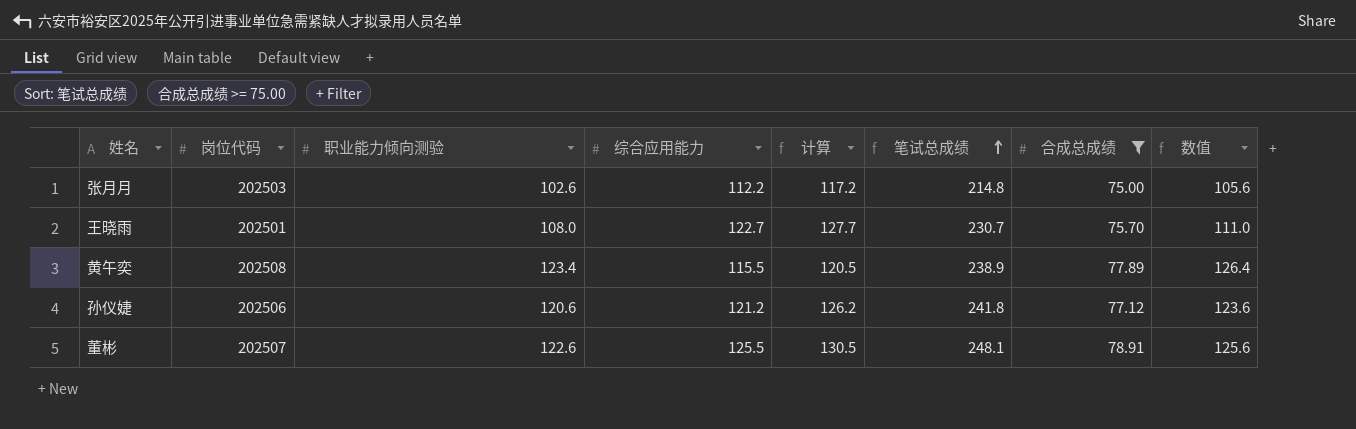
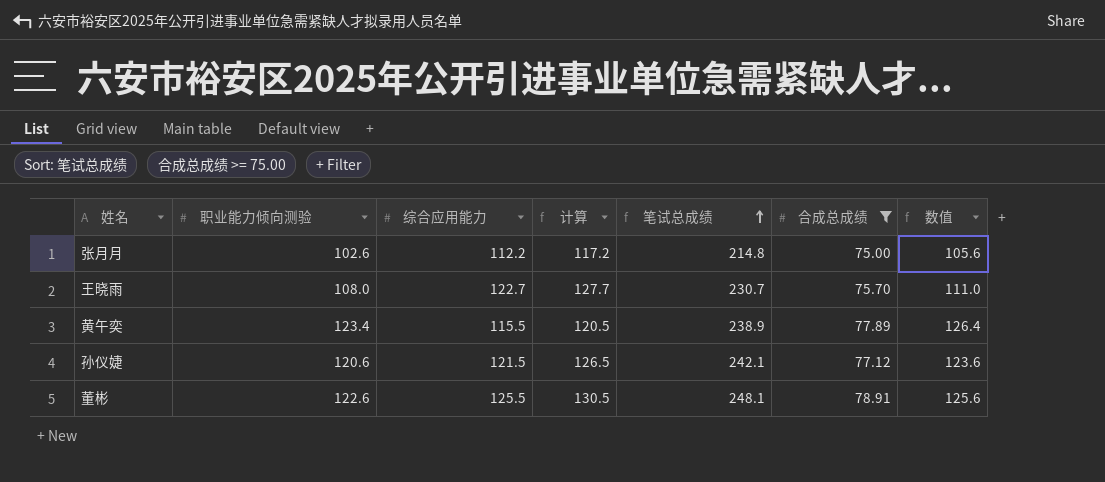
column 岗位代码 | position: 2 -> none
孙仪婕 | 综合应用能力: 121.2 -> 121.5
孙仪婕 | 计算: 126.2 -> 126.5
孙仪婕 | 笔试总成绩: 241.8 -> 242.1

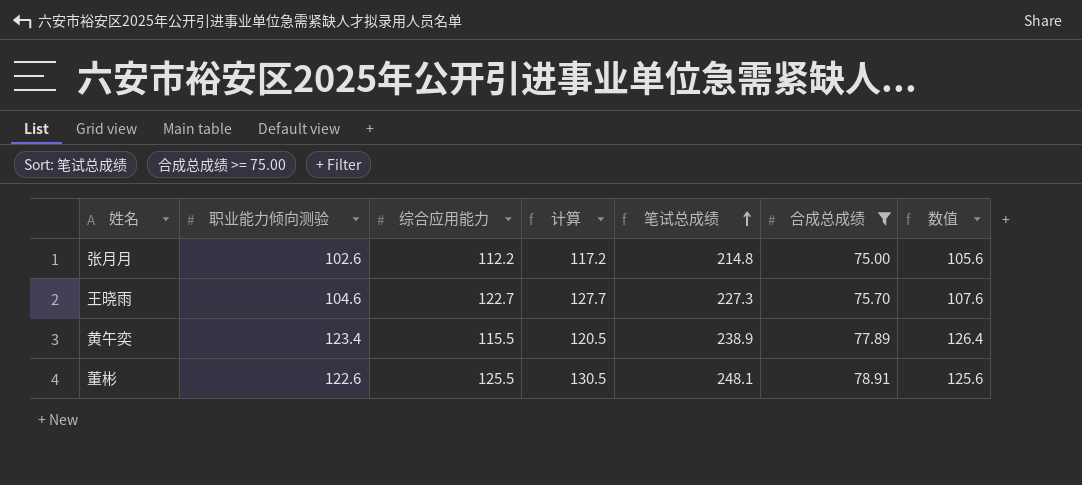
row 孙仪婕: 120.6 | 121.5 | 126.5 | 242.1 | 77.12 | 123.6 -> none
王晓雨 | 职业能力倾向测验: 108.0 -> 104.6
王晓雨 | 笔试总成绩: 230.7 -> 227.3
王晓雨 | 数值: 111.0 -> 107.6

